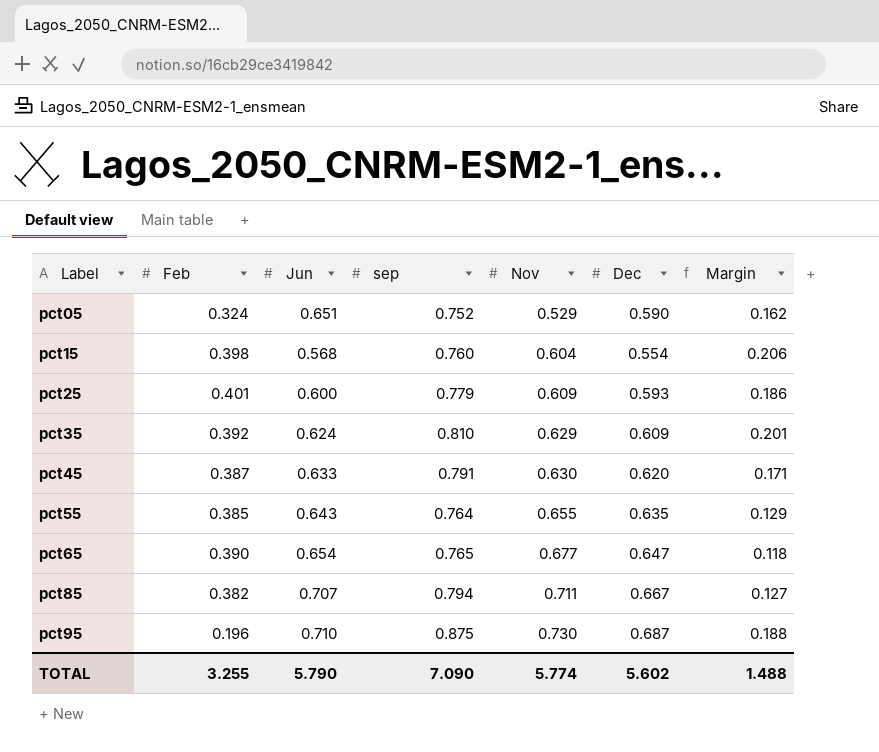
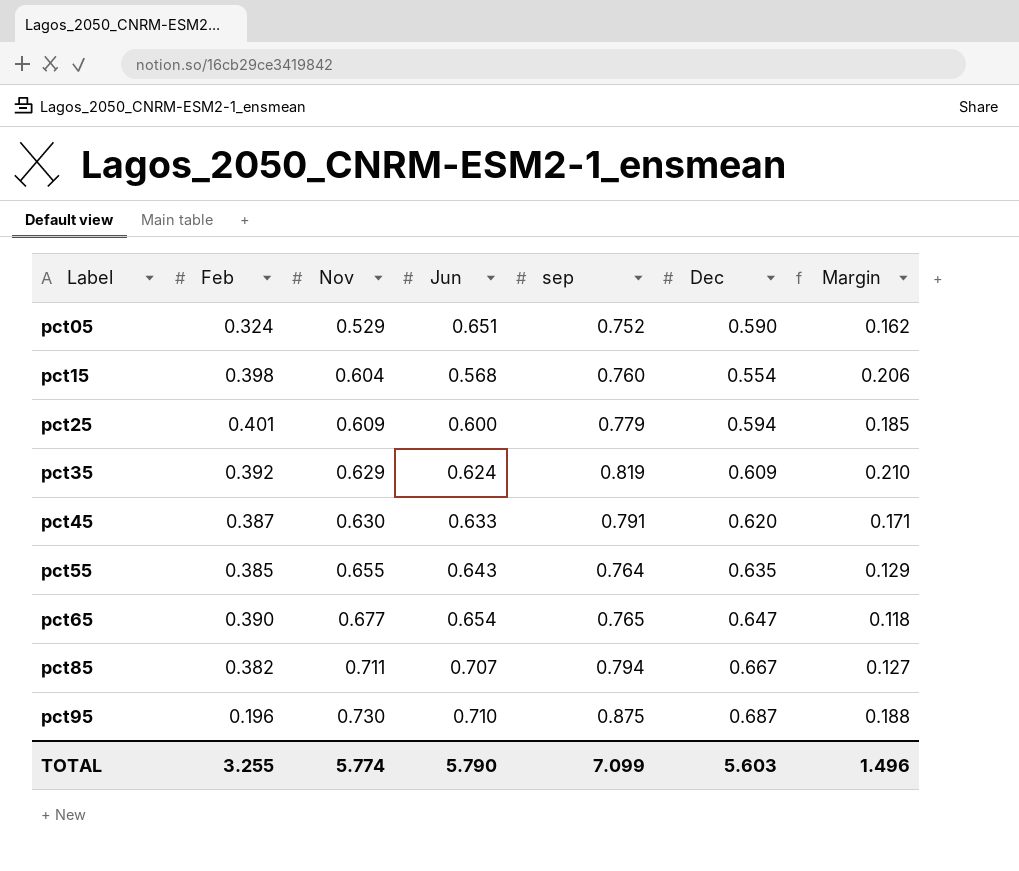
column Nov | position: 5 -> 3
pct25 | Dec: 0.593 -> 0.594
pct25 | Margin: 0.186 -> 0.185
pct35 | sep: 0.810 -> 0.819
pct35 | Margin: 0.201 -> 0.210
TOTAL | sep: 7.090 -> 7.099
TOTAL | Dec: 5.602 -> 5.603
TOTAL | Margin: 1.488 -> 1.496

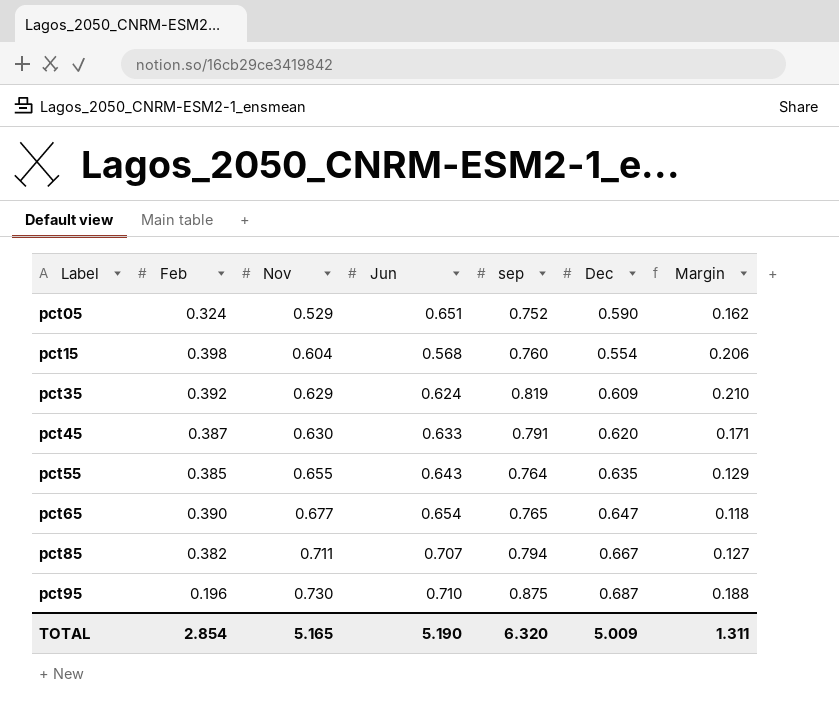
row pct25: 0.401 | 0.609 | 0.600 | 0.779 | 0.594 | 0.185 -> none
TOTAL | Feb: 3.255 -> 2.854
TOTAL | Nov: 5.774 -> 5.165
TOTAL | Jun: 5.790 -> 5.190
TOTAL | sep: 7.099 -> 6.320
TOTAL | Dec: 5.603 -> 5.009
TOTAL | Margin: 1.496 -> 1.311

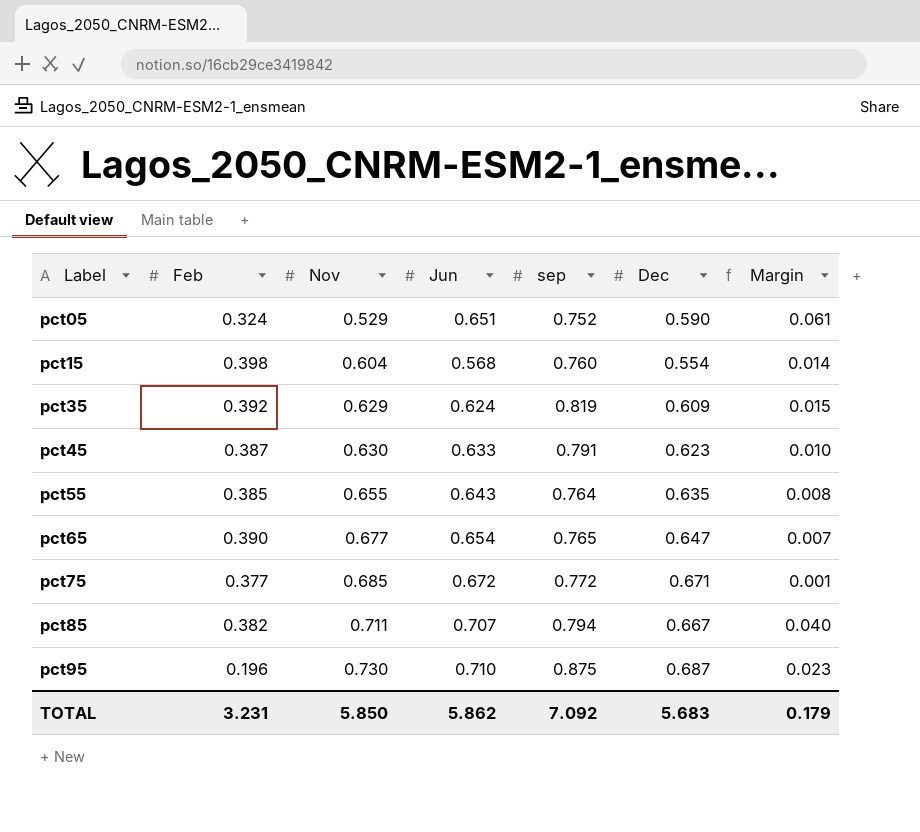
column Margin | formula: [sep] - [Dec] -> [Jun] - [Dec]
pct45 | Dec: 0.620 -> 0.623
row pct75: none -> 0.377 | 0.685 | 0.672 | 0.772 | 0.671 | 0.001
TOTAL | Feb: 2.854 -> 3.231
TOTAL | Nov: 5.165 -> 5.850
TOTAL | Jun: 5.190 -> 5.862
TOTAL | sep: 6.320 -> 7.092
TOTAL | Dec: 5.009 -> 5.683
TOTAL | Margin: 1.311 -> 0.179

